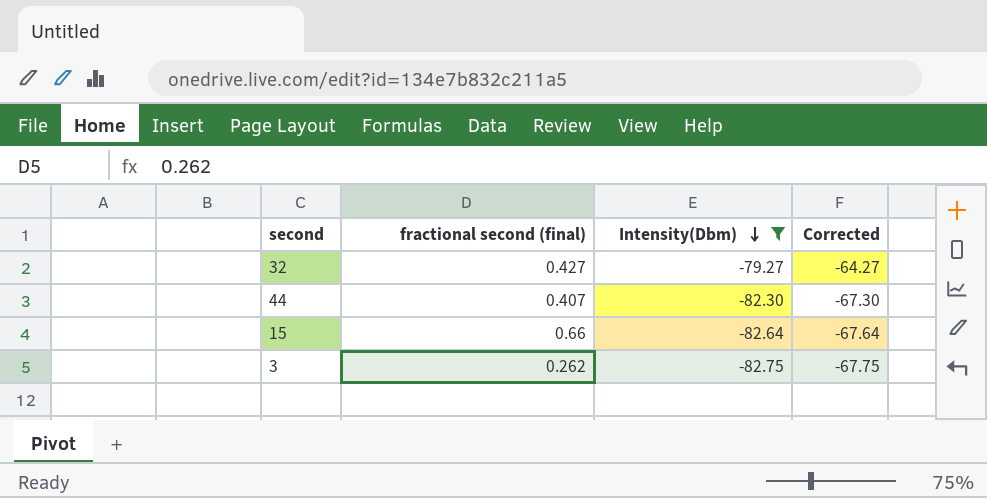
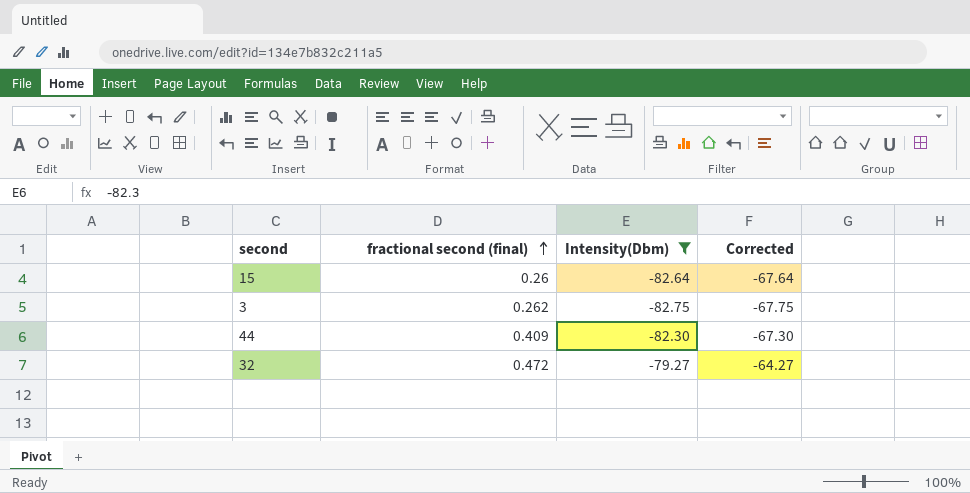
row order: Intensity(Dbm) descending -> fractional second (final) ascending
15 | fractional second (final): 0.66 -> 0.26
44 | fractional second (final): 0.407 -> 0.409
32 | fractional second (final): 0.427 -> 0.472

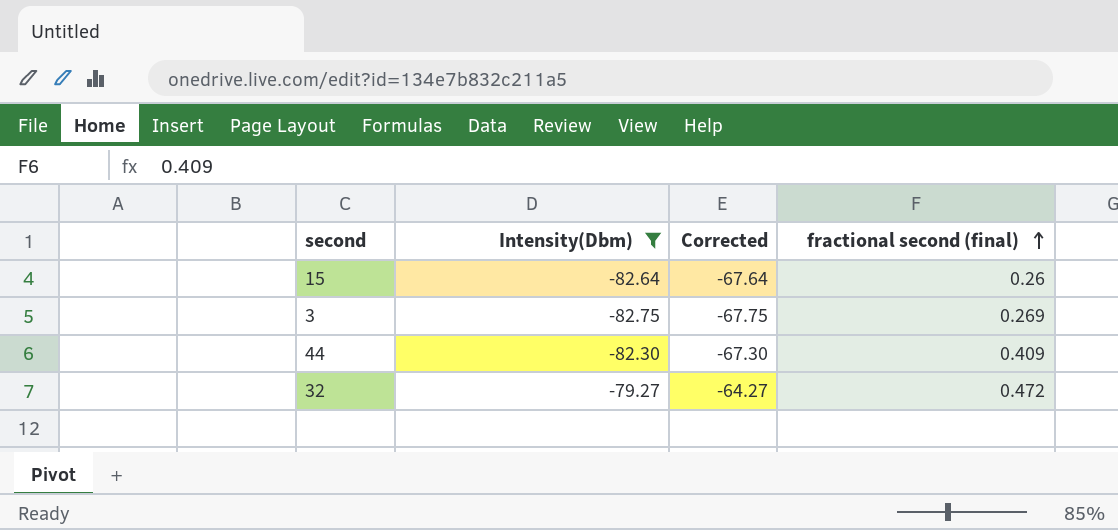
column fractional second (final) | position: 2 -> 4
3 | fractional second (final): 0.262 -> 0.269

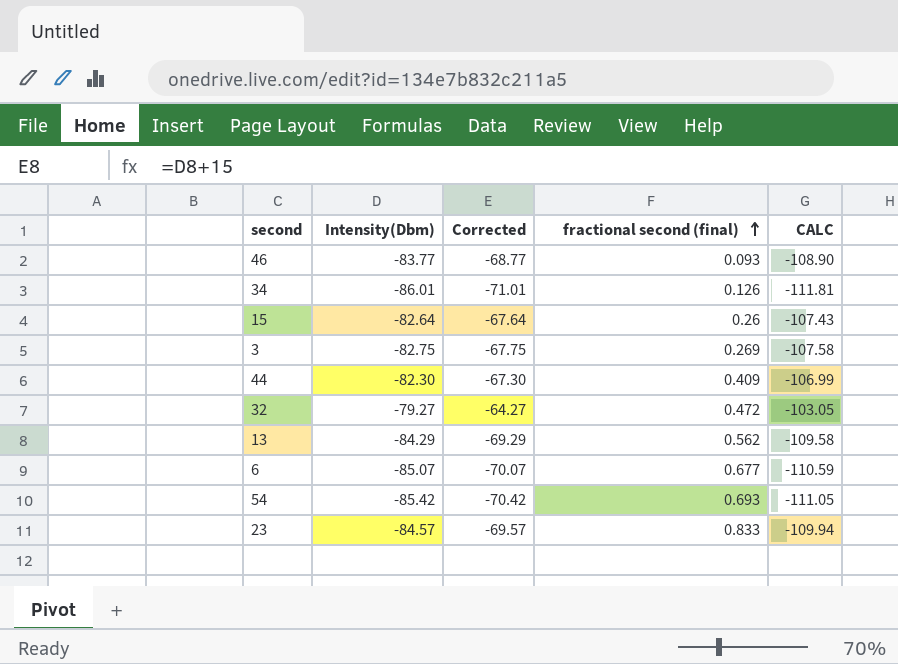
filter: Intensity(Dbm) >= -82.75 -> none
column CALC | formula: none -> [Intensity(Dbm)] * 1.3

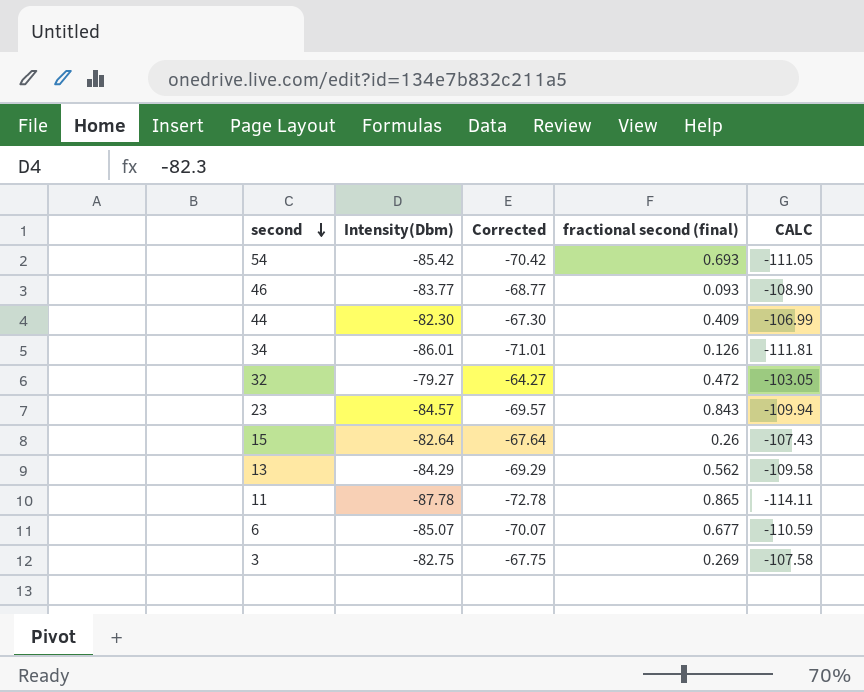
row order: fractional second (final) ascending -> second descending
23 | fractional second (final): 0.833 -> 0.843
row 11: none -> -87.78 | -72.78 | 0.865 | -114.11

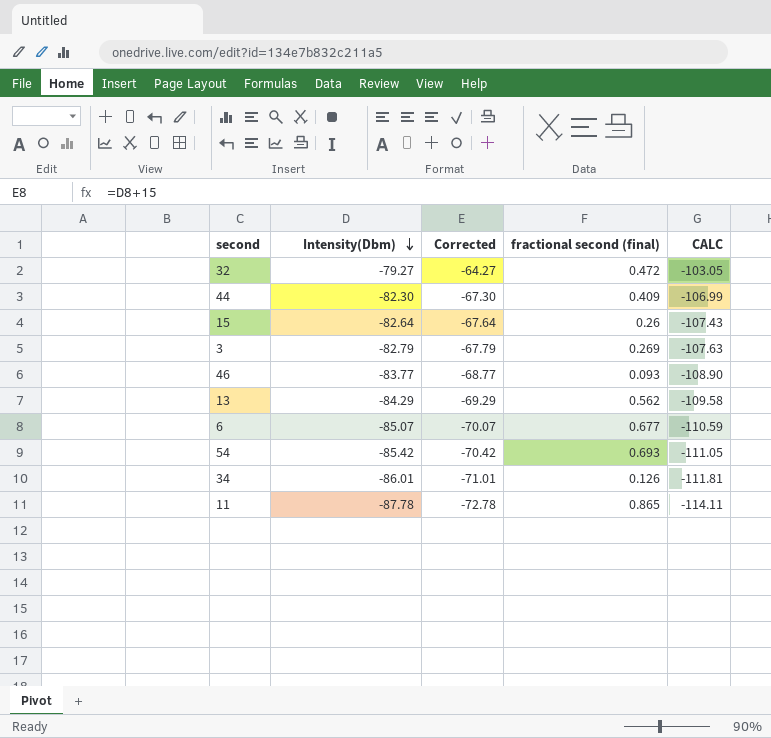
row order: second descending -> Intensity(Dbm) descending
row 23: -84.57 | -69.57 | 0.843 | -109.94 -> none
3 | Intensity(Dbm): -82.75 -> -82.79
3 | Corrected: -67.75 -> -67.79
3 | CALC: -107.58 -> -107.63

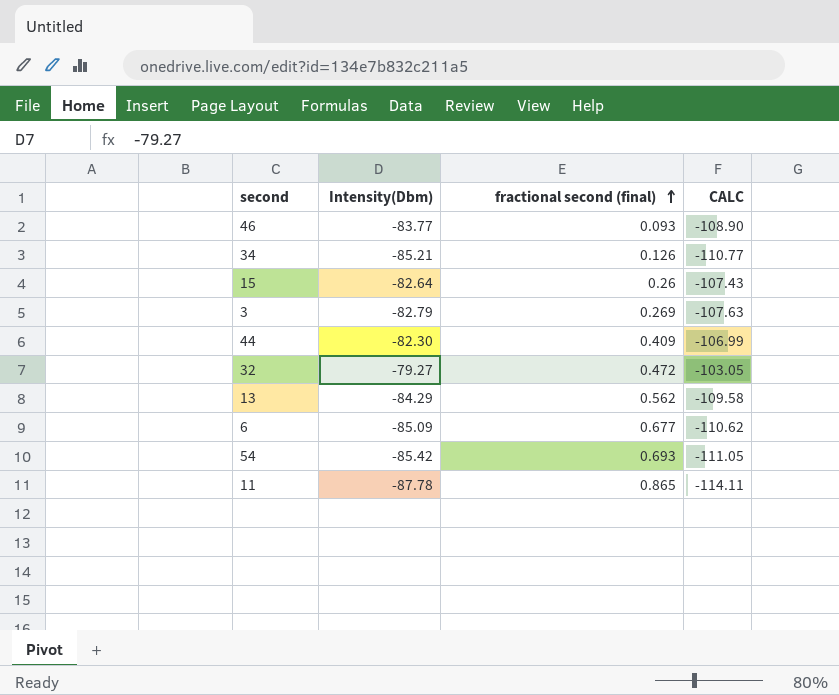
row order: Intensity(Dbm) descending -> fractional second (final) ascending
column Corrected | formula: [Intensity(Dbm)] + 15 -> none
34 | Intensity(Dbm): -86.01 -> -85.21
34 | CALC: -111.81 -> -110.77
6 | Intensity(Dbm): -85.07 -> -85.09
6 | CALC: -110.59 -> -110.62

